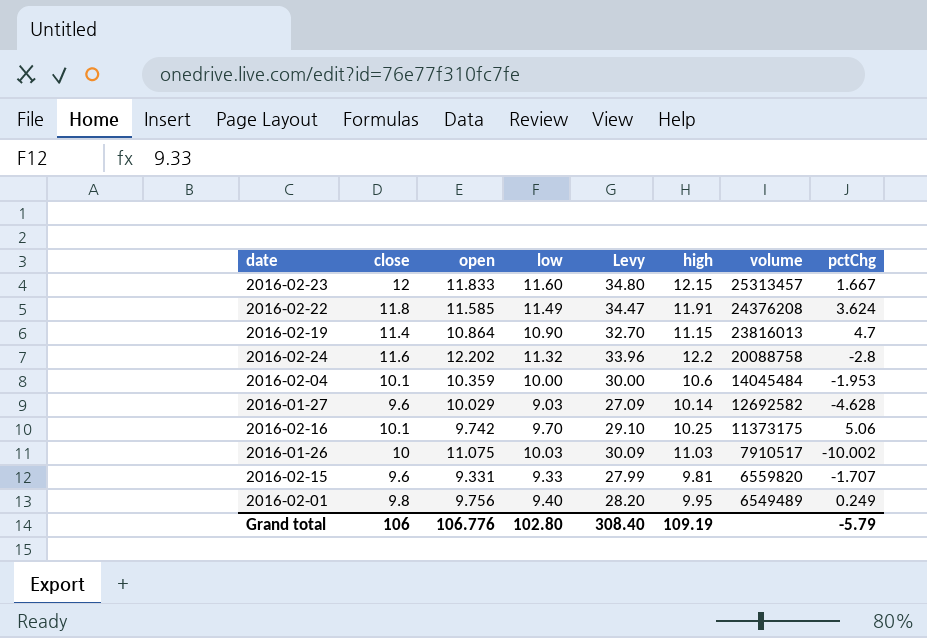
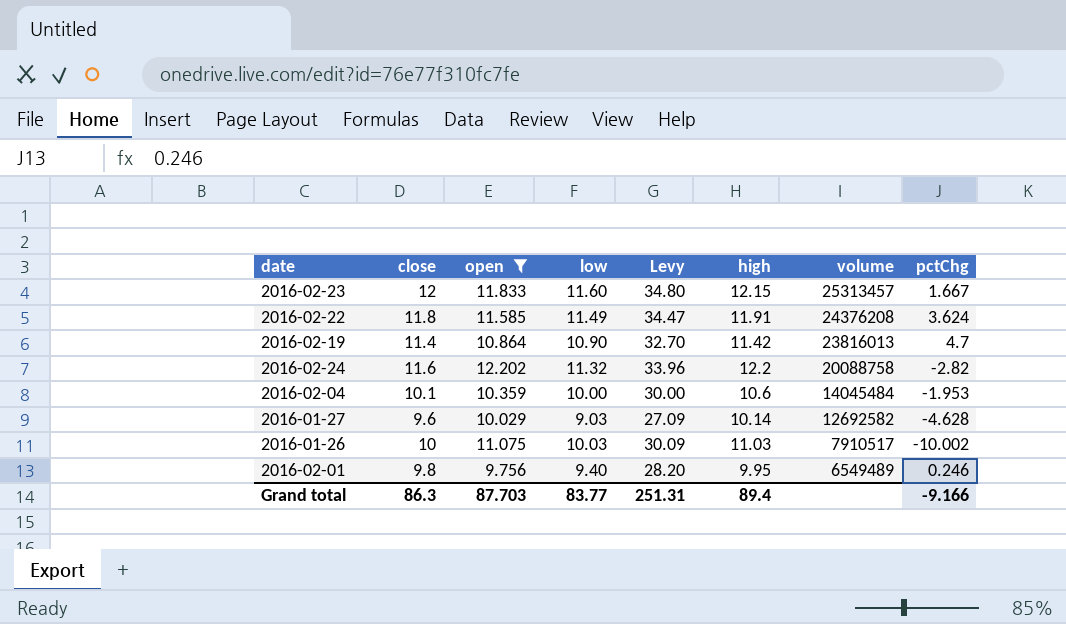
filter: none -> open >= 9.756
2016-02-19 | high: 11.15 -> 11.42
2016-02-24 | pctChg: -2.8 -> -2.82
2016-02-01 | pctChg: 0.249 -> 0.246
Grand total | close: 106 -> 86.3
Grand total | open: 106.776 -> 87.703
Grand total | low: 102.80 -> 83.77
Grand total | Levy: 308.40 -> 251.31
Grand total | high: 109.19 -> 89.4
Grand total | pctChg: -5.79 -> -9.166

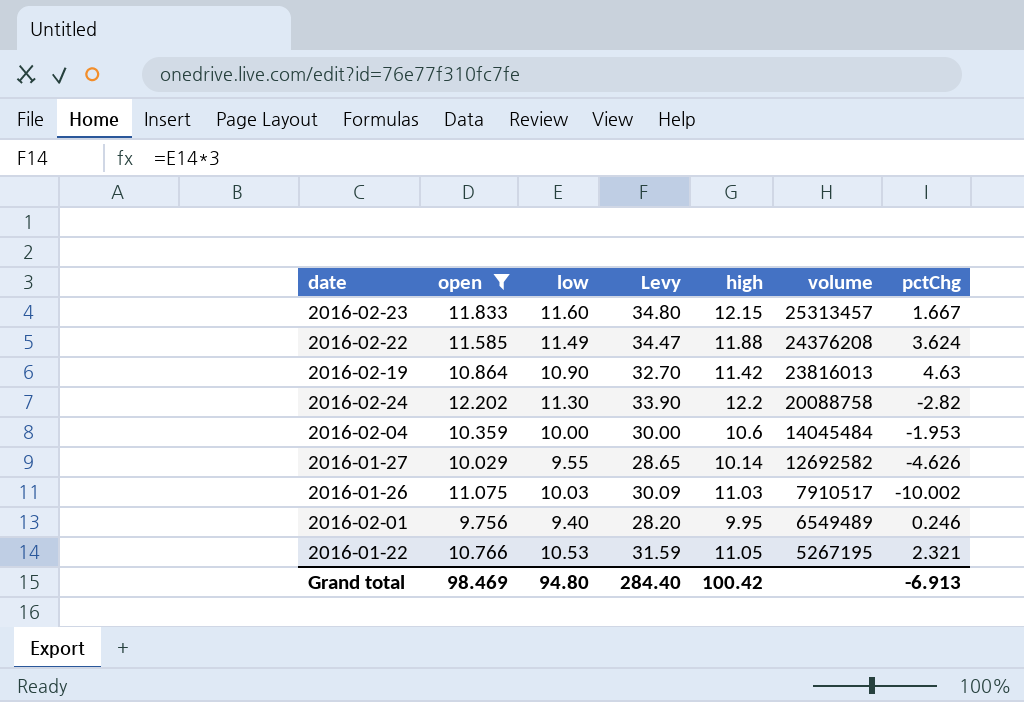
column close | position: 2 -> none
2016-02-22 | high: 11.91 -> 11.88
2016-02-19 | pctChg: 4.7 -> 4.63
2016-02-24 | low: 11.32 -> 11.30
2016-02-24 | Levy: 33.96 -> 33.90
2016-01-27 | low: 9.03 -> 9.55
2016-01-27 | Levy: 27.09 -> 28.65
2016-01-27 | pctChg: -4.628 -> -4.626
row 2016-01-22: none -> 10.766 | 10.53 | 31.59 | 11.05 | 5267195 | 2.321
Grand total | open: 87.703 -> 98.469
Grand total | low: 83.77 -> 94.80
Grand total | Levy: 251.31 -> 284.40
Grand total | high: 89.4 -> 100.42
Grand total | pctChg: -9.166 -> -6.913

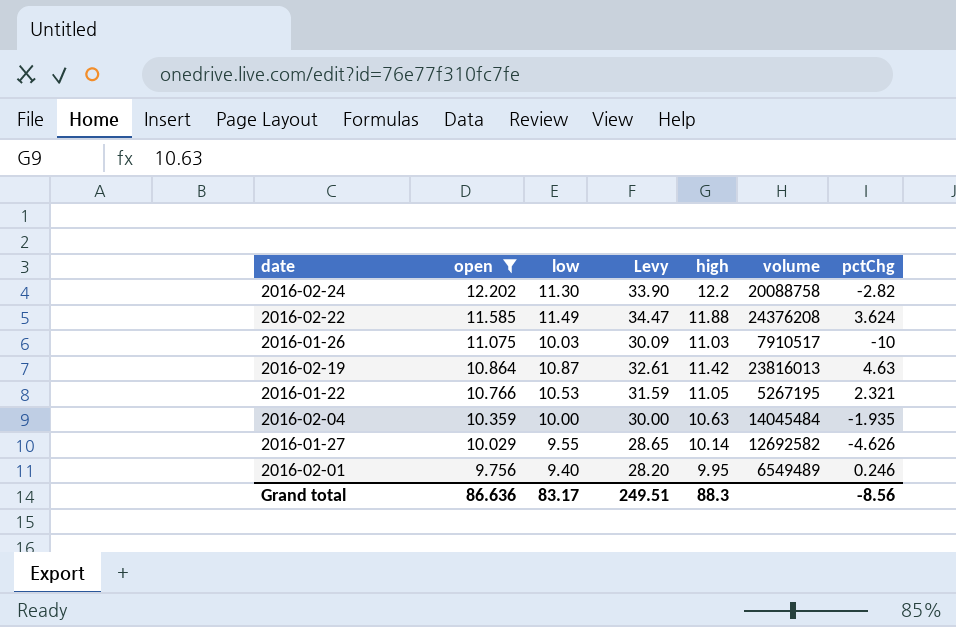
row order: volume descending -> open descending
row 2016-02-23: 11.833 | 11.60 | 34.80 | 12.15 | 25313457 | 1.667 -> none
2016-01-26 | pctChg: -10.002 -> -10
2016-02-19 | low: 10.90 -> 10.87
2016-02-19 | Levy: 32.70 -> 32.61
2016-02-04 | high: 10.6 -> 10.63
2016-02-04 | pctChg: -1.953 -> -1.935
Grand total | open: 98.469 -> 86.636
Grand total | low: 94.80 -> 83.17
Grand total | Levy: 284.40 -> 249.51
Grand total | high: 100.42 -> 88.3
Grand total | pctChg: -6.913 -> -8.56

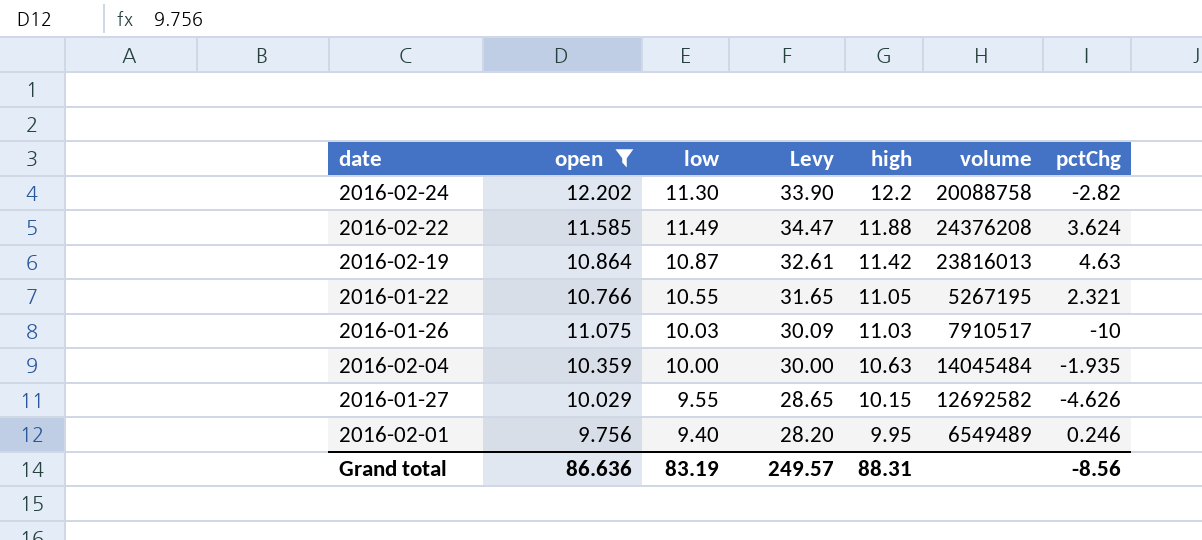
row order: open descending -> high descending
2016-01-22 | low: 10.53 -> 10.55
2016-01-22 | Levy: 31.59 -> 31.65
2016-01-27 | high: 10.14 -> 10.15
Grand total | low: 83.17 -> 83.19
Grand total | Levy: 249.51 -> 249.57
Grand total | high: 88.3 -> 88.31

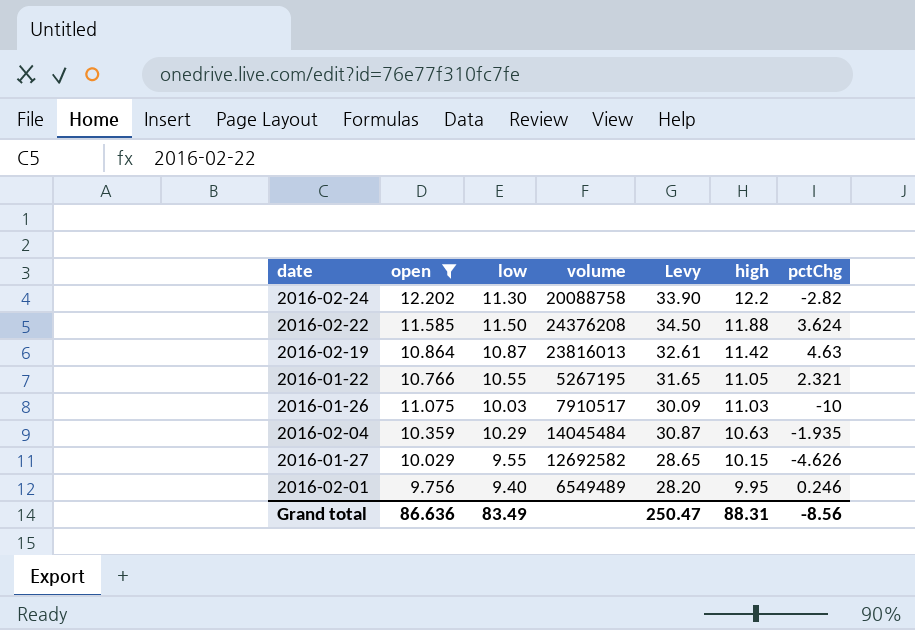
column volume | position: 6 -> 4
2016-02-22 | low: 11.49 -> 11.50
2016-02-22 | Levy: 34.47 -> 34.50
2016-02-04 | low: 10.00 -> 10.29
2016-02-04 | Levy: 30.00 -> 30.87
Grand total | low: 83.19 -> 83.49
Grand total | Levy: 249.57 -> 250.47

